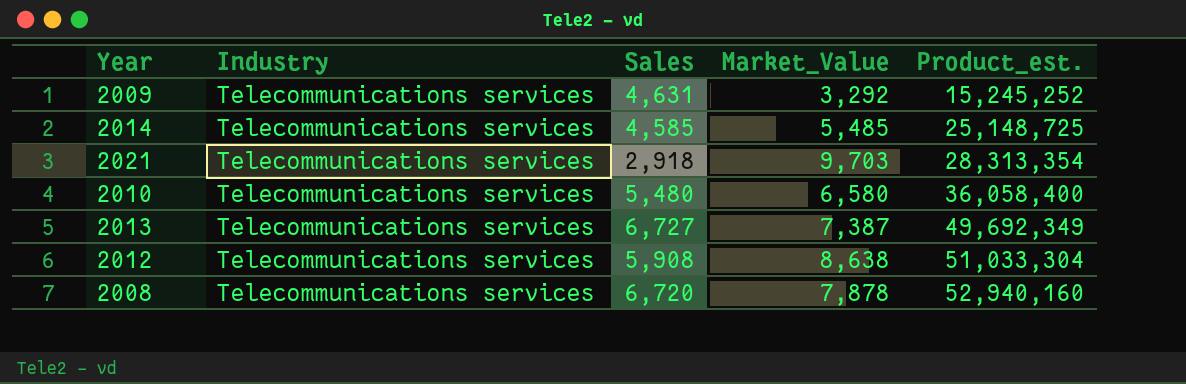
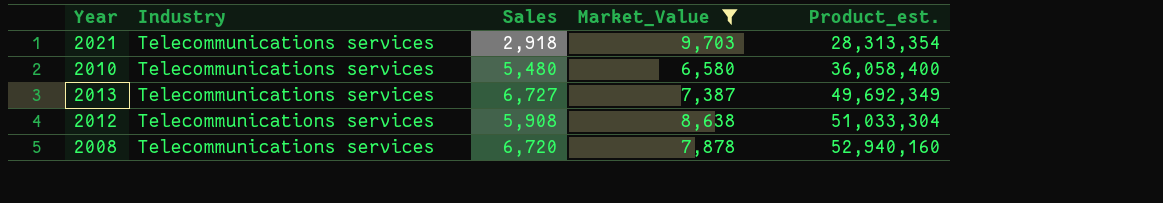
filter: none -> Market_Value >= 6,580

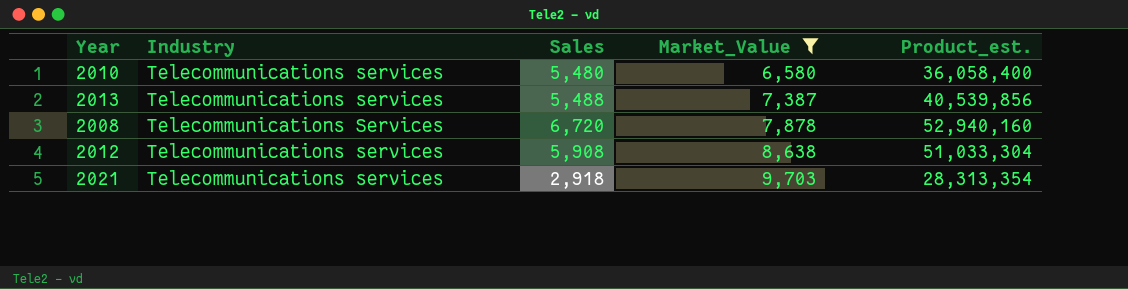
row order: Product_est. ascending -> Market_Value ascending
2013 | Sales: 6,727 -> 5,488
2013 | Product_est.: 49,692,349 -> 40,539,856
2008 | Industry: Telecommunications services -> Telecommunications Services

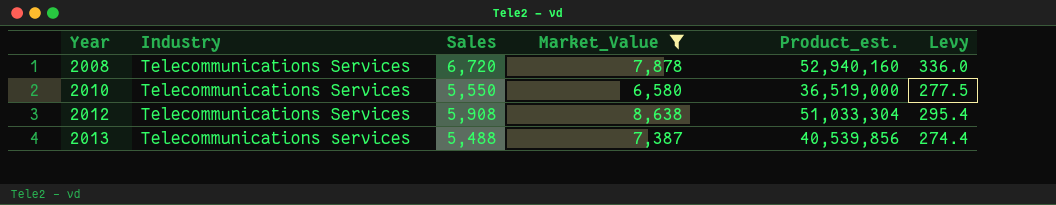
row order: Market_Value ascending -> Year ascending
column Levy | formula: none -> [Sales] * 0.05
row 2021: Telecommunications services | 2,918 | 9,703 | 28,313,354 -> none
2010 | Industry: Telecommunications services -> Telecommunications Services
2010 | Sales: 5,480 -> 5,550
2010 | Product_est.: 36,058,400 -> 36,519,000
2012 | Industry: Telecommunications services -> Telecommunications Services

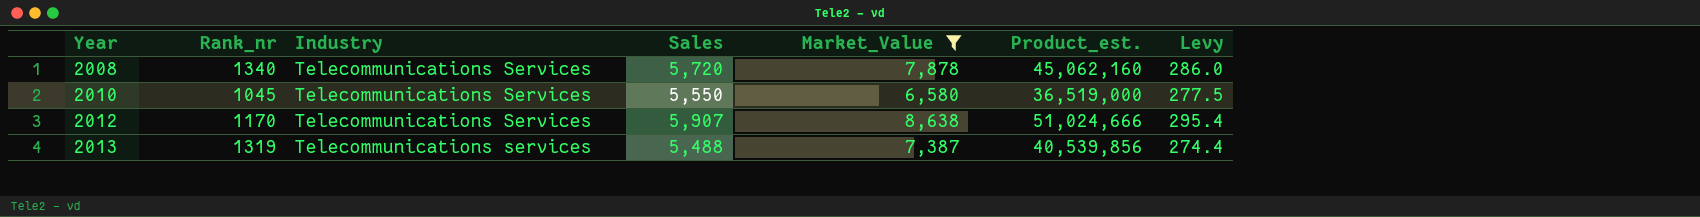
column Rank_nr | position: none -> 2
2008 | Sales: 6,720 -> 5,720
2008 | Product_est.: 52,940,160 -> 45,062,160
2008 | Levy: 336.0 -> 286.0
2012 | Sales: 5,908 -> 5,907
2012 | Product_est.: 51,033,304 -> 51,024,666

